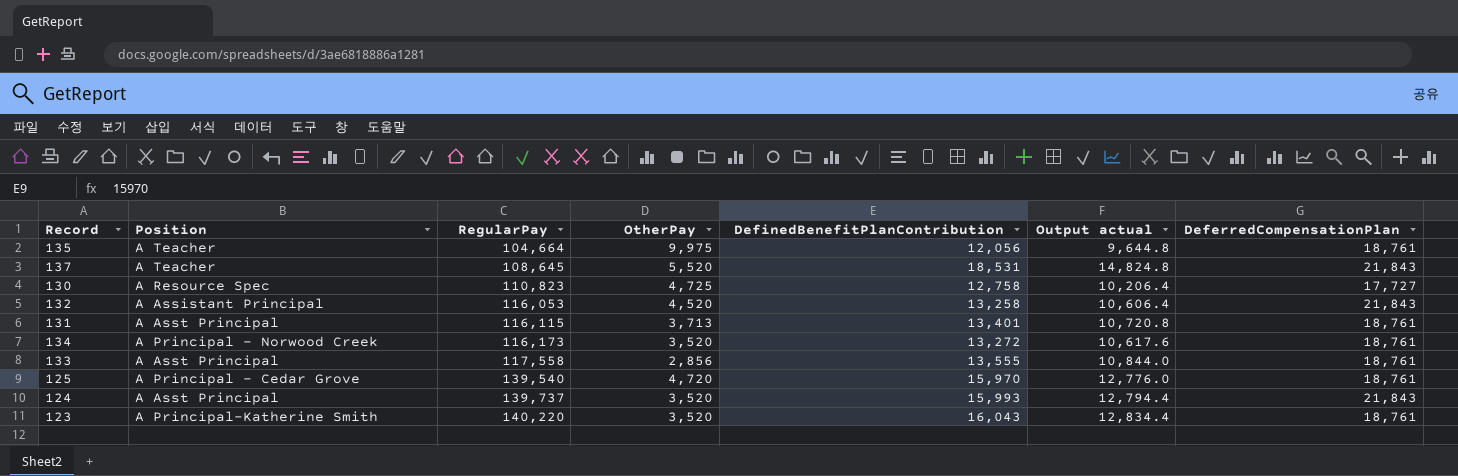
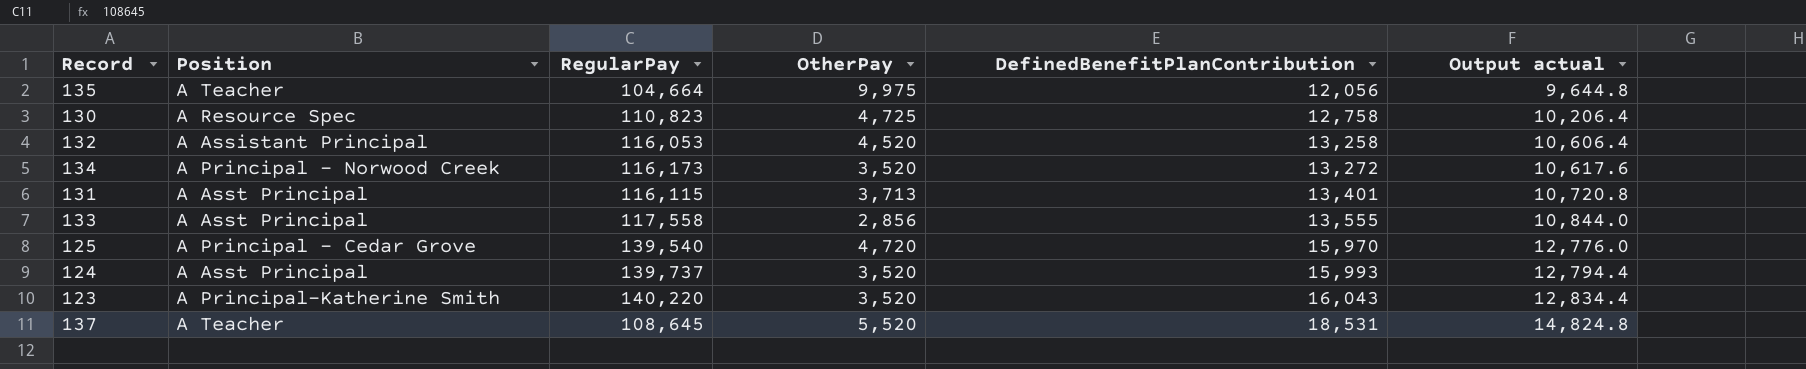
row order: RegularPay ascending -> DefinedBenefitPlanContribution ascending
column DeferredCompensationPlan | position: 7 -> none

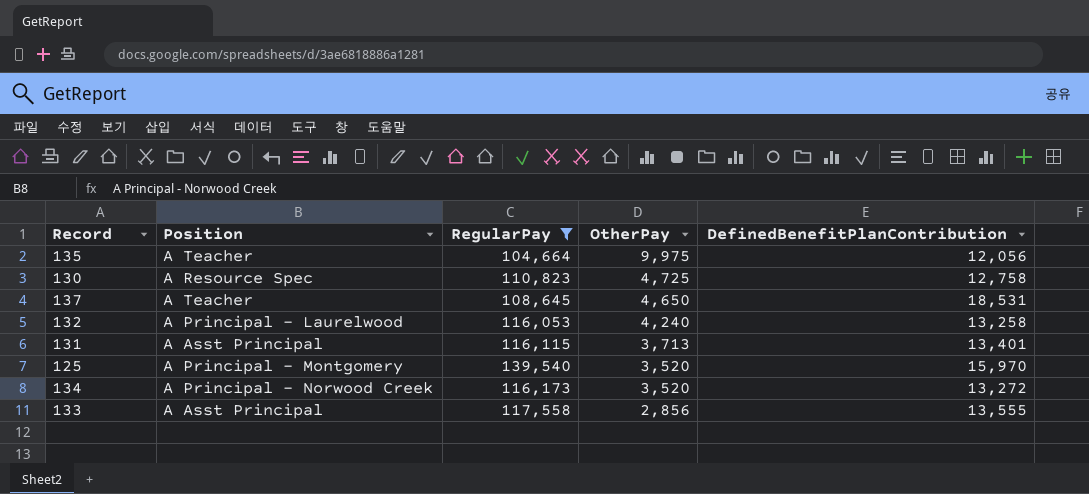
filter: none -> RegularPay <= 139,540
row order: DefinedBenefitPlanContribution ascending -> OtherPay descending
column Output actual | formula: [DefinedBenefitPlanContribution] * 0.8 -> none
137 | OtherPay: 5,520 -> 4,650
132 | Position: A Assistant Principal -> A Principal - Laurelwood
132 | OtherPay: 4,520 -> 4,240
125 | Position: A Principal - Cedar Grove -> A Principal - Montgomery
125 | OtherPay: 4,720 -> 3,520

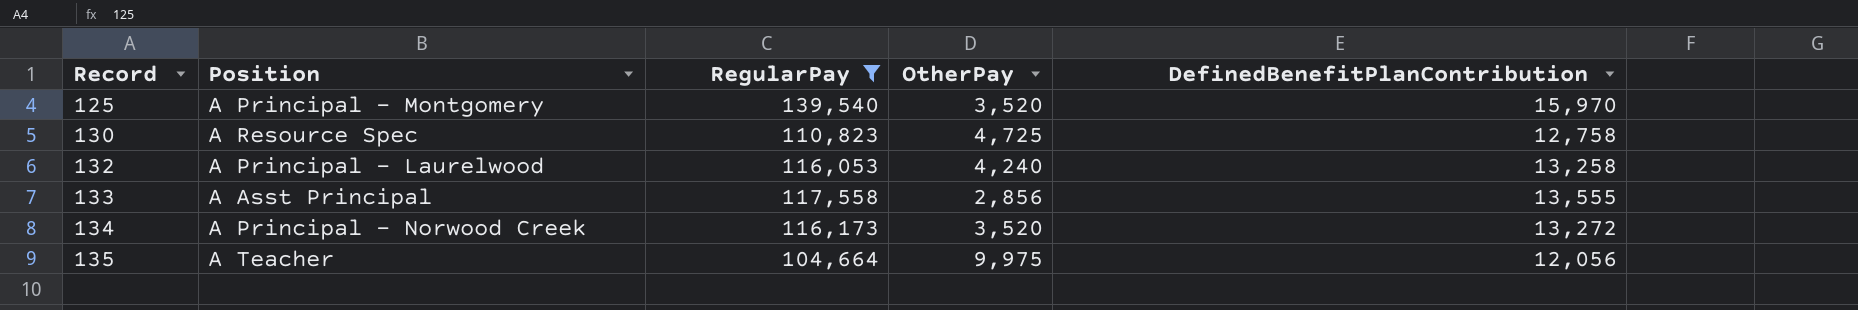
row order: OtherPay descending -> Record ascending
row 137: A Teacher | 108,645 | 4,650 | 18,531 -> none
row 131: A Asst Principal | 116,115 | 3,713 | 13,401 -> none

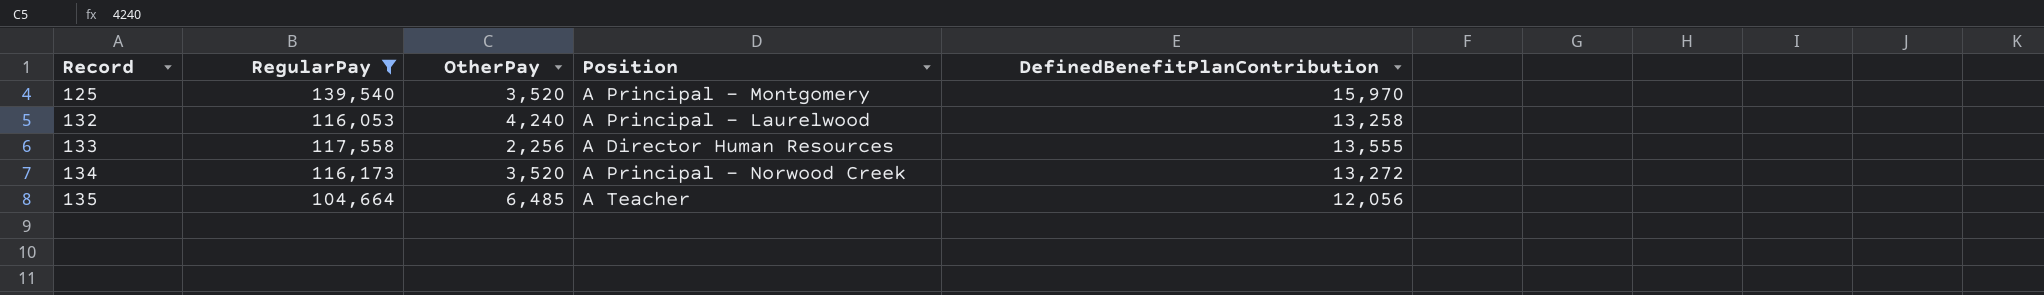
column Position | position: 2 -> 4
row 130: A Resource Spec | 110,823 | 4,725 | 12,758 -> none
133 | OtherPay: 2,856 -> 2,256
133 | Position: A Asst Principal -> A Director Human Resources
135 | OtherPay: 9,975 -> 6,485

